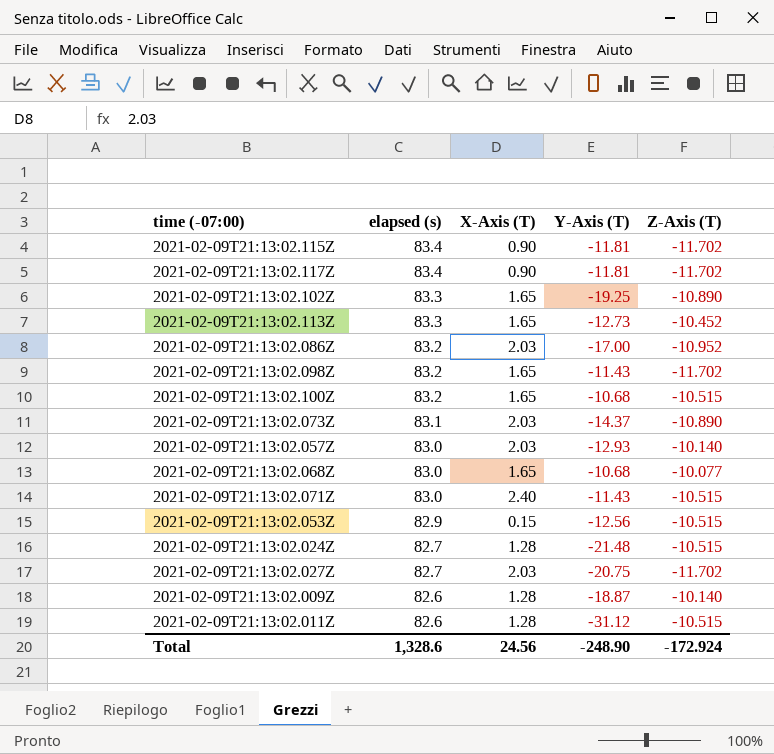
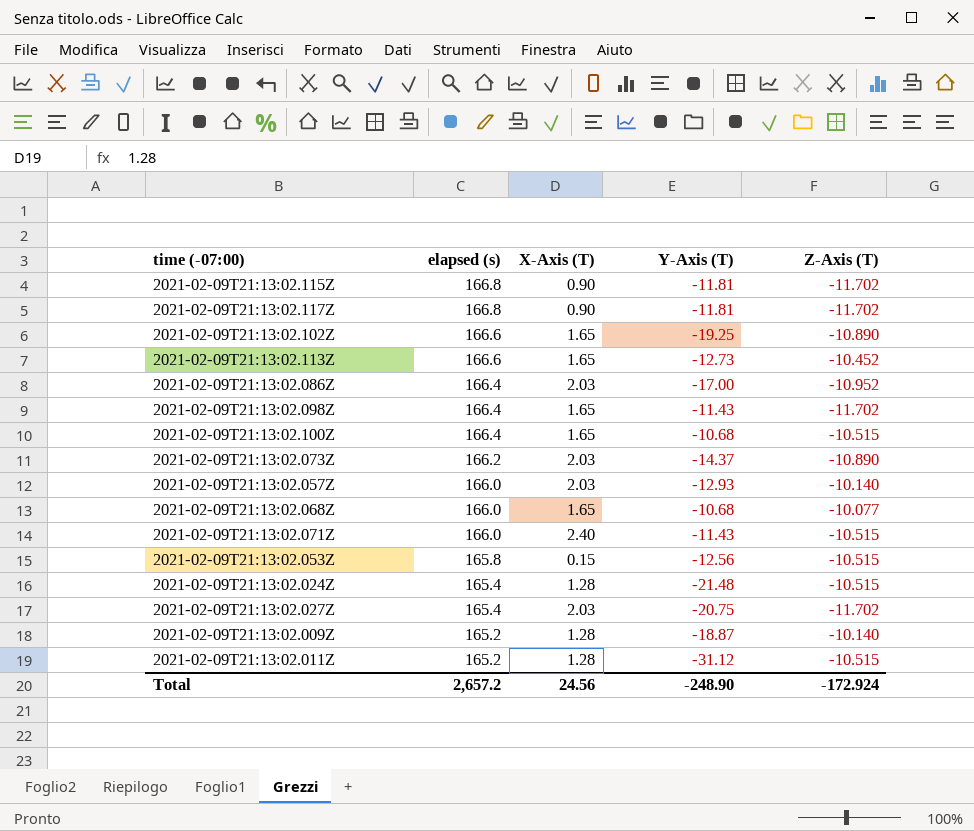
2021-02-09T21:13:02.115Z | elapsed (s): 83.4 -> 166.8
2021-02-09T21:13:02.117Z | elapsed (s): 83.4 -> 166.8
2021-02-09T21:13:02.102Z | elapsed (s): 83.3 -> 166.6
2021-02-09T21:13:02.113Z | elapsed (s): 83.3 -> 166.6
2021-02-09T21:13:02.086Z | elapsed (s): 83.2 -> 166.4
2021-02-09T21:13:02.098Z | elapsed (s): 83.2 -> 166.4
2021-02-09T21:13:02.100Z | elapsed (s): 83.2 -> 166.4
2021-02-09T21:13:02.073Z | elapsed (s): 83.1 -> 166.2
2021-02-09T21:13:02.057Z | elapsed (s): 83.0 -> 166.0
2021-02-09T21:13:02.068Z | elapsed (s): 83.0 -> 166.0
2021-02-09T21:13:02.071Z | elapsed (s): 83.0 -> 166.0
2021-02-09T21:13:02.053Z | elapsed (s): 82.9 -> 165.8
2021-02-09T21:13:02.024Z | elapsed (s): 82.7 -> 165.4
2021-02-09T21:13:02.027Z | elapsed (s): 82.7 -> 165.4
2021-02-09T21:13:02.009Z | elapsed (s): 82.6 -> 165.2
2021-02-09T21:13:02.011Z | elapsed (s): 82.6 -> 165.2
Total | elapsed (s): 1,328.6 -> 2,657.2

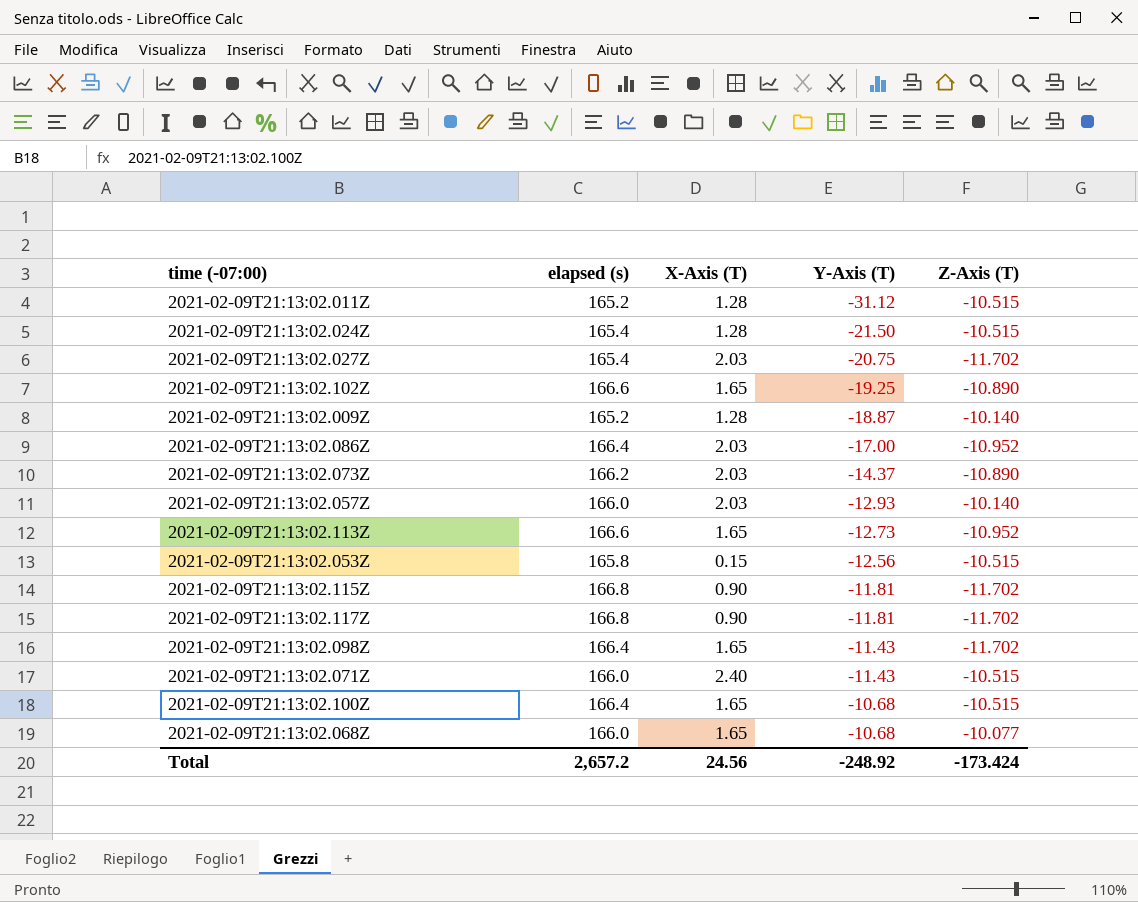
row order: elapsed (s) descending -> Y-Axis (T) ascending
2021-02-09T21:13:02.024Z | Y-Axis (T): -21.48 -> -21.50
2021-02-09T21:13:02.113Z | Z-Axis (T): -10.452 -> -10.952
Total | Y-Axis (T): -248.90 -> -248.92
Total | Z-Axis (T): -172.924 -> -173.424

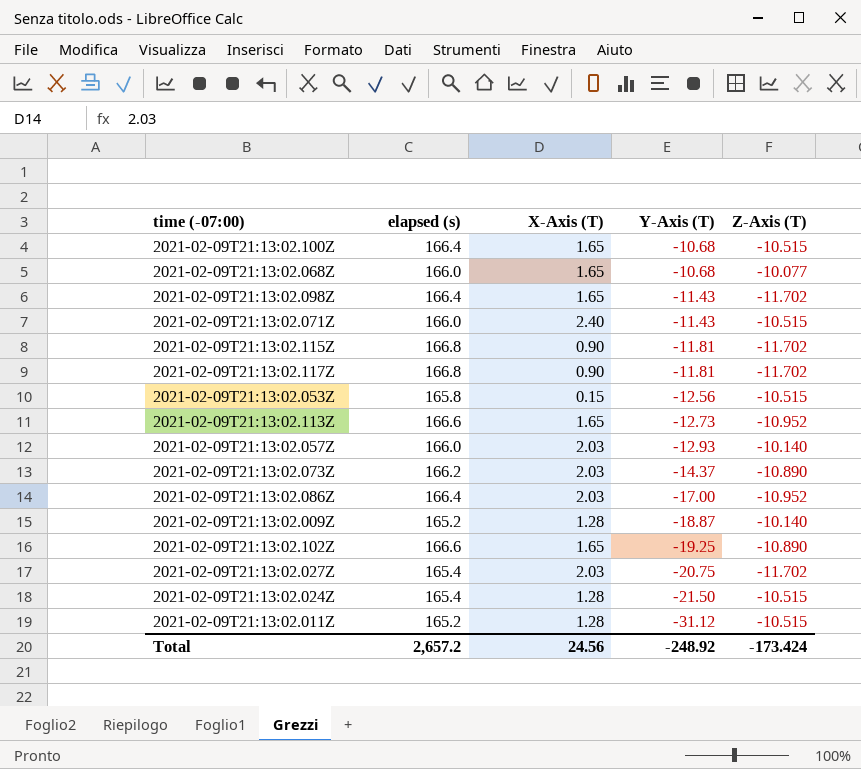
row order: Y-Axis (T) ascending -> Y-Axis (T) descending

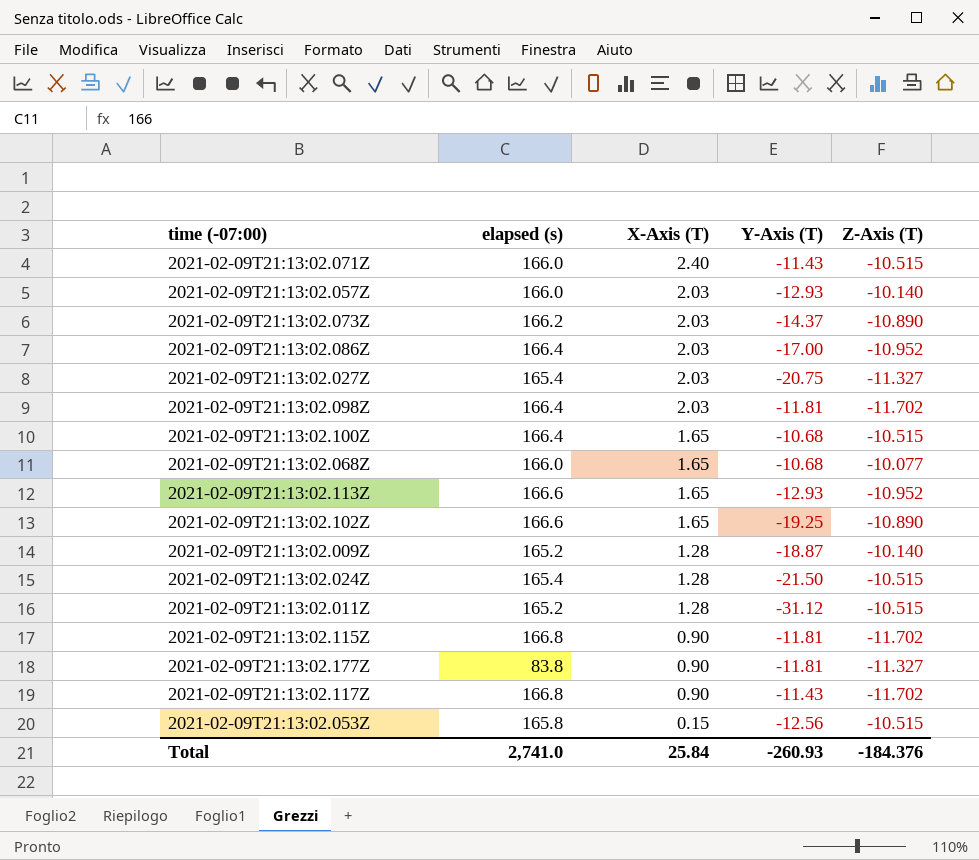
row order: Y-Axis (T) descending -> X-Axis (T) descending
2021-02-09T21:13:02.027Z | Z-Axis (T): -11.702 -> -11.327
2021-02-09T21:13:02.098Z | X-Axis (T): 1.65 -> 2.03
2021-02-09T21:13:02.098Z | Y-Axis (T): -11.43 -> -11.81
2021-02-09T21:13:02.113Z | Y-Axis (T): -12.73 -> -12.93
row 2021-02-09T21:13:02.177Z: none -> 83.8 | 0.90 | -11.81 | -11.327
2021-02-09T21:13:02.117Z | Y-Axis (T): -11.81 -> -11.43
Total | elapsed (s): 2,657.2 -> 2,741.0
Total | X-Axis (T): 24.56 -> 25.84
Total | Y-Axis (T): -248.92 -> -260.93
Total | Z-Axis (T): -173.424 -> -184.376

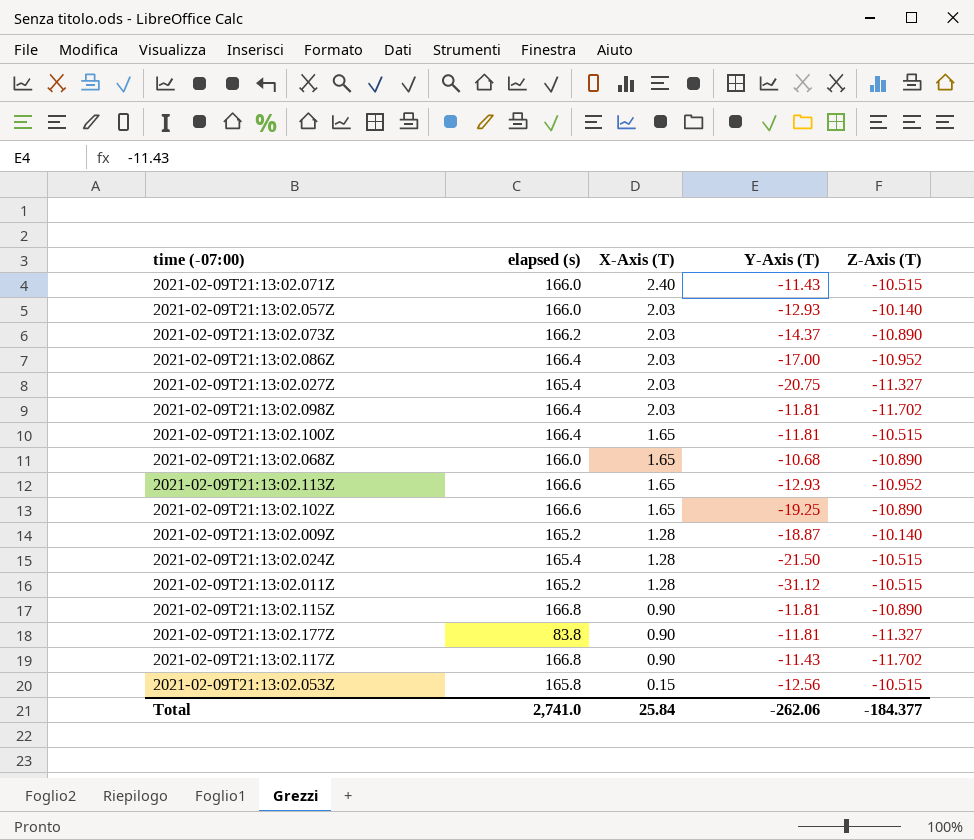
2021-02-09T21:13:02.100Z | Y-Axis (T): -10.68 -> -11.81
2021-02-09T21:13:02.068Z | Z-Axis (T): -10.077 -> -10.890
2021-02-09T21:13:02.115Z | Z-Axis (T): -11.702 -> -10.890
Total | Y-Axis (T): -260.93 -> -262.06
Total | Z-Axis (T): -184.376 -> -184.377

